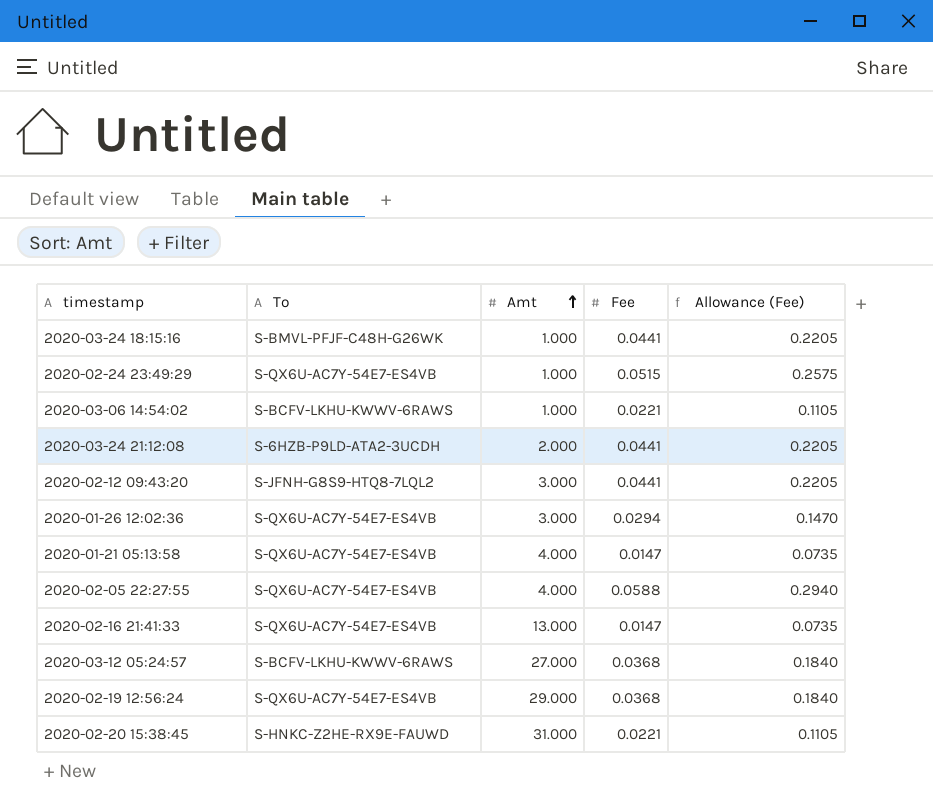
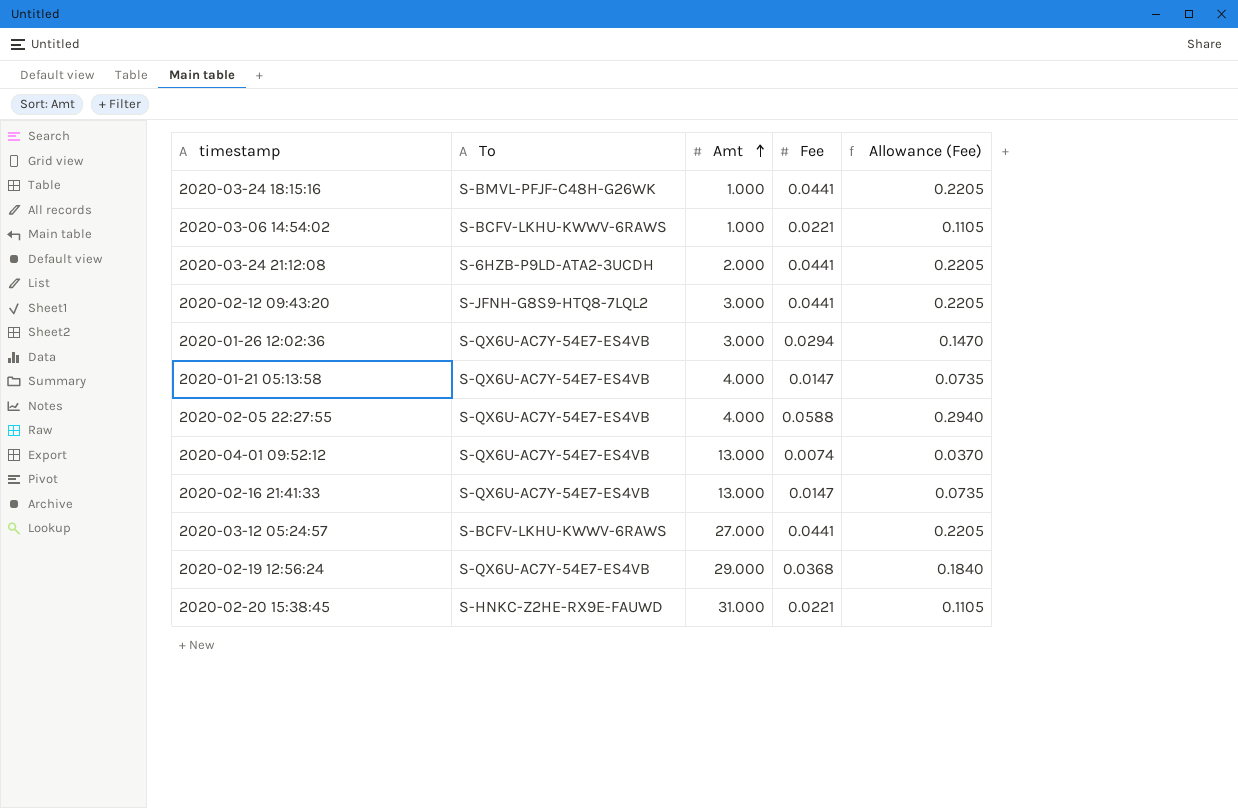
row 2020-02-24 23:49:29: S-QX6U-AC7Y-54E7-ES4VB | 1.000 | 0.0515 | 0.2575 -> none
row 2020-04-01 09:52:12: none -> S-QX6U-AC7Y-54E7-ES4VB | 13.000 | 0.0074 | 0.0370
2020-03-12 05:24:57 | Fee: 0.0368 -> 0.0441
2020-03-12 05:24:57 | Allowance (Fee): 0.1840 -> 0.2205

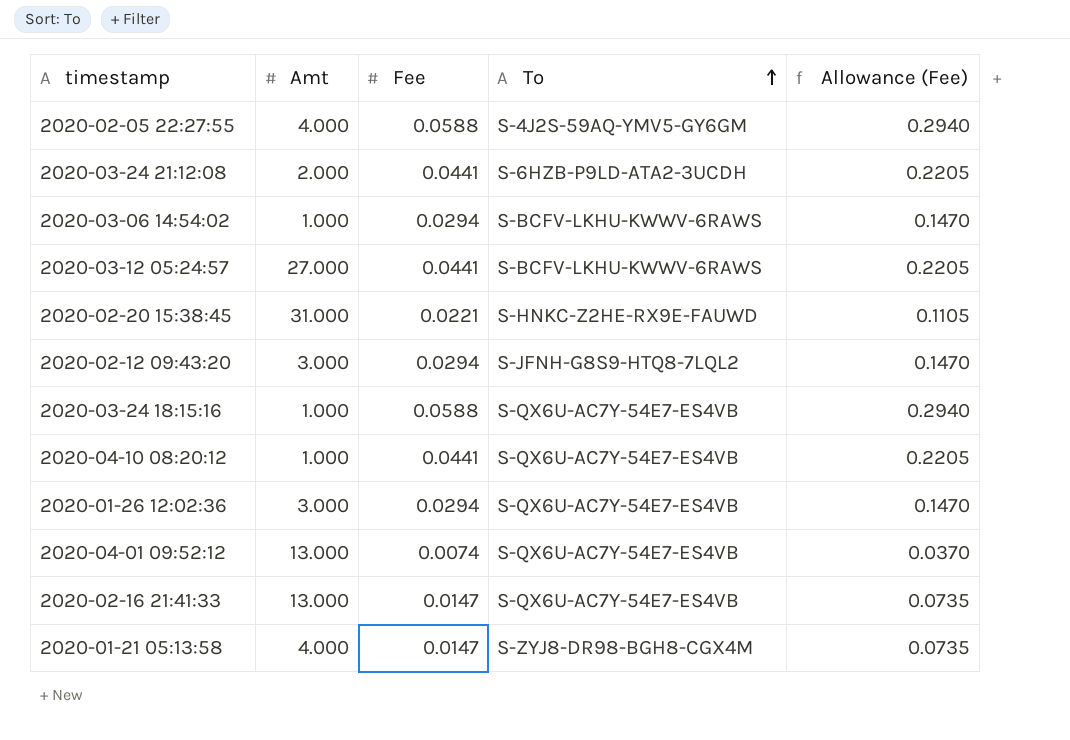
row order: Amt ascending -> To ascending
column To | position: 2 -> 4
row 2020-02-19 12:56:24: S-QX6U-AC7Y-54E7-ES4VB | 29.000 | 0.0368 | 0.1840 -> none
2020-02-05 22:27:55 | To: S-QX6U-AC7Y-54E7-ES4VB -> S-4J2S-59AQ-YMV5-GY6GM
2020-03-06 14:54:02 | Fee: 0.0221 -> 0.0294
2020-03-06 14:54:02 | Allowance (Fee): 0.1105 -> 0.1470
2020-02-12 09:43:20 | Fee: 0.0441 -> 0.0294
2020-02-12 09:43:20 | Allowance (Fee): 0.2205 -> 0.1470
2020-03-24 18:15:16 | Fee: 0.0441 -> 0.0588
2020-03-24 18:15:16 | To: S-BMVL-PFJF-C48H-G26WK -> S-QX6U-AC7Y-54E7-ES4VB
2020-03-24 18:15:16 | Allowance (Fee): 0.2205 -> 0.2940
row 2020-04-10 08:20:12: none -> 1.000 | 0.0441 | S-QX6U-AC7Y-54E7-ES4VB | 0.2205
2020-01-21 05:13:58 | To: S-QX6U-AC7Y-54E7-ES4VB -> S-ZYJ8-DR98-BGH8-CGX4M

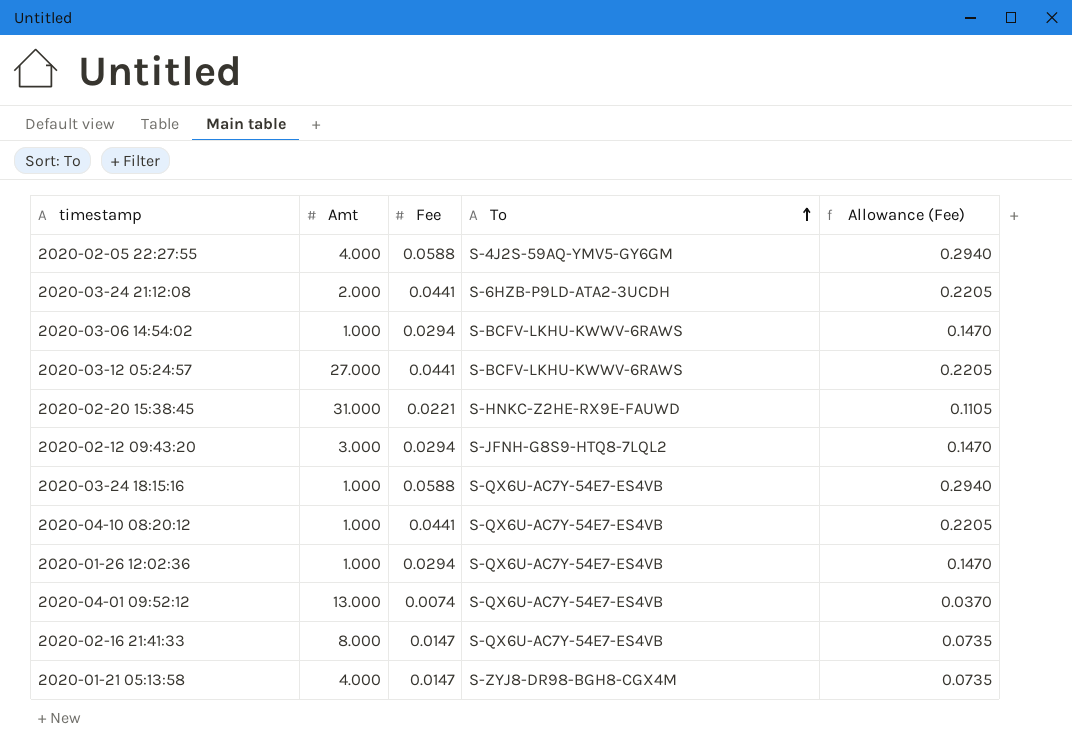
2020-01-26 12:02:36 | Amt: 3.000 -> 1.000
2020-02-16 21:41:33 | Amt: 13.000 -> 8.000

